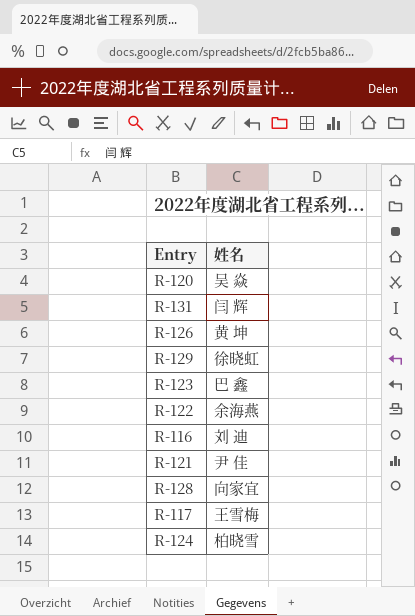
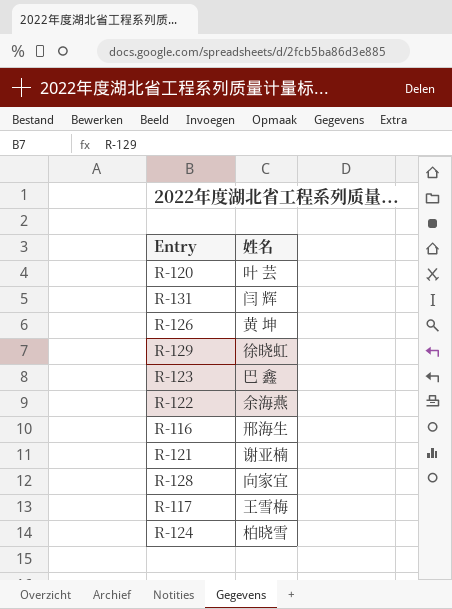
R-120 | 姓名: 吴 焱 -> 叶 芸
R-116 | 姓名: 刘 迪 -> 邢海生
R-121 | 姓名: 尹 佳 -> 谢亚楠

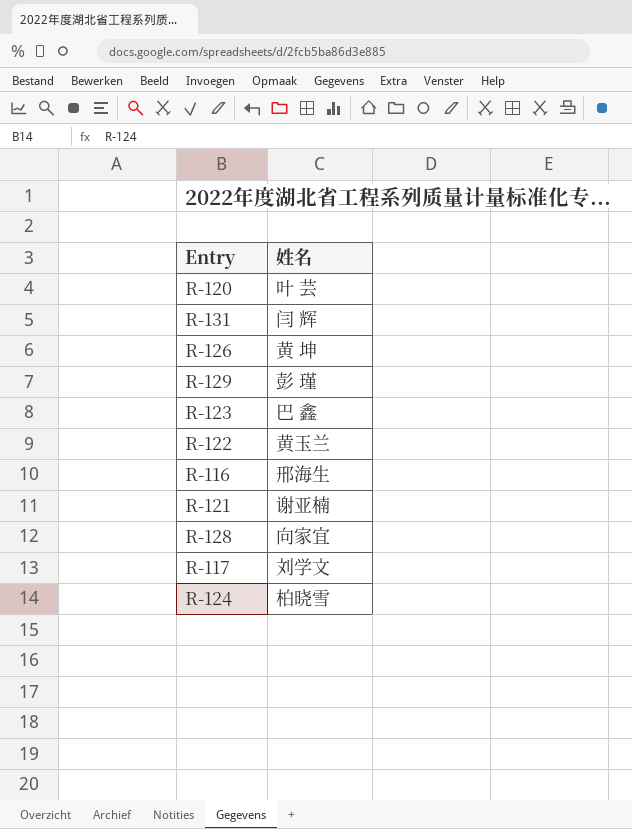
R-129 | 姓名: 徐晓虹 -> 彭 瑾
R-122 | 姓名: 余海燕 -> 黄玉兰
R-117 | 姓名: 王雪梅 -> 刘学文

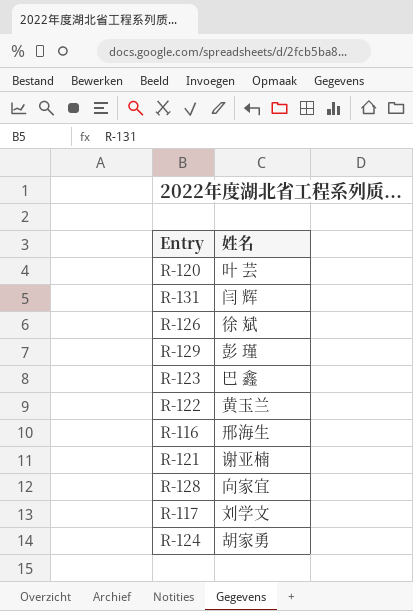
R-126 | 姓名: 黄 坤 -> 徐 斌
R-124 | 姓名: 柏晓雪 -> 胡家勇

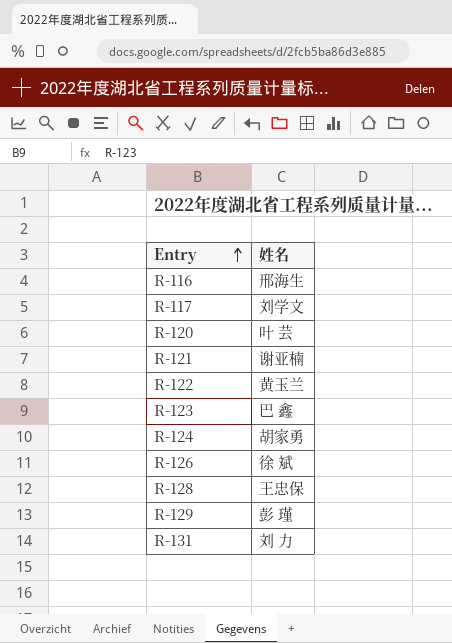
row order: none -> Entry ascending
R-128 | 姓名: 向家宜 -> 王忠保
R-131 | 姓名: 闫 辉 -> 刘 力

